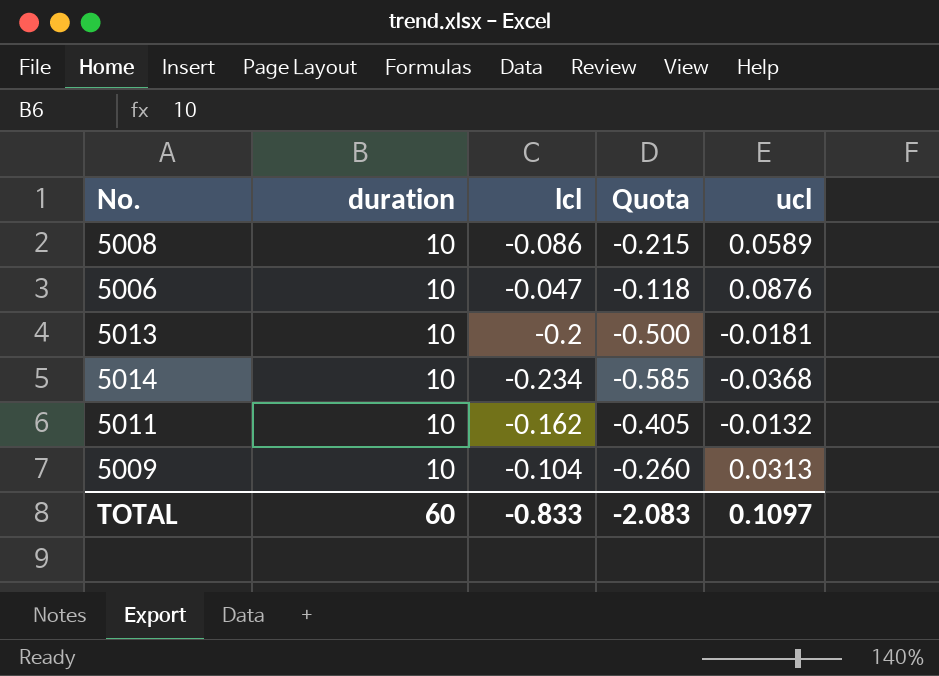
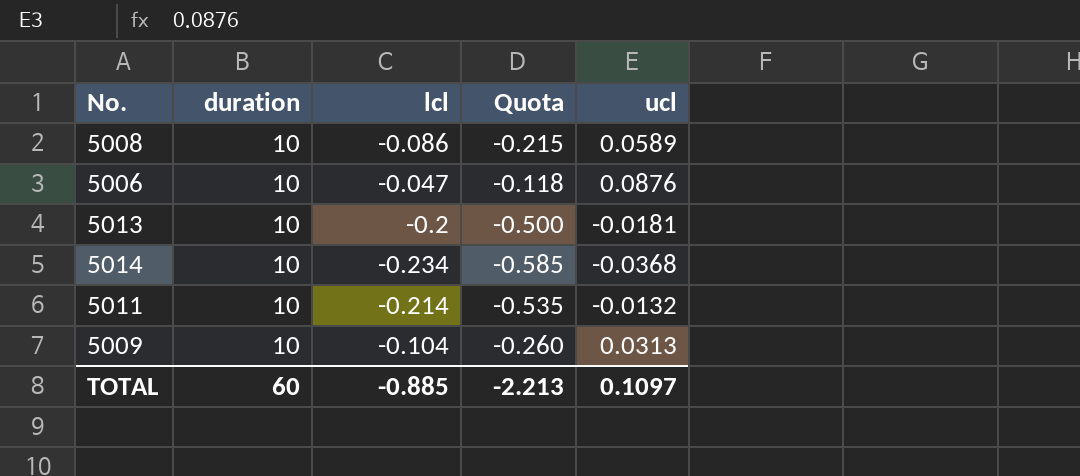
5011 | lcl: -0.162 -> -0.214
5011 | Quota: -0.405 -> -0.535
TOTAL | lcl: -0.833 -> -0.885
TOTAL | Quota: -2.083 -> -2.213

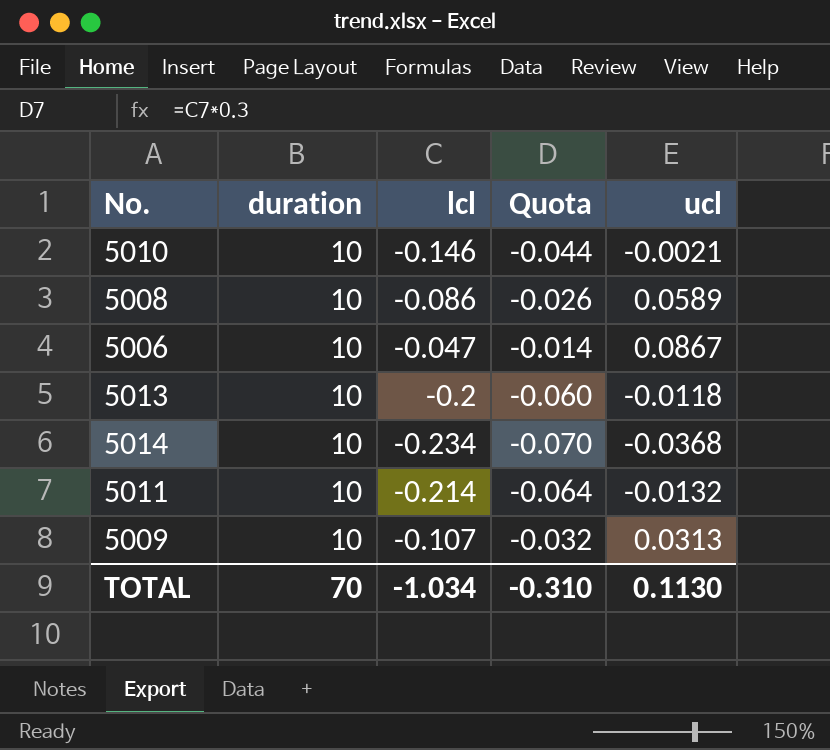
column Quota | formula: [lcl] * 2.5 -> [lcl] * 0.3
row 5010: none -> 10 | -0.146 | -0.044 | -0.0021
5006 | ucl: 0.0876 -> 0.0867
5013 | ucl: -0.0181 -> -0.0118
5009 | lcl: -0.104 -> -0.107
TOTAL | duration: 60 -> 70
TOTAL | lcl: -0.885 -> -1.034
TOTAL | Quota: -2.213 -> -0.310
TOTAL | ucl: 0.1097 -> 0.1130

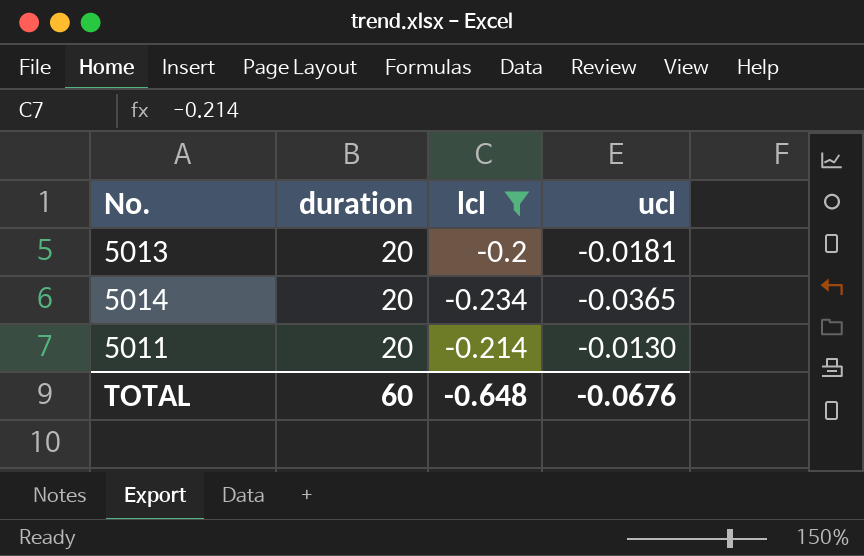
filter: none -> lcl <= -0.2
column Quota | formula: [lcl] * 0.3 -> none
5013 | duration: 10 -> 20
5013 | ucl: -0.0118 -> -0.0181
5014 | duration: 10 -> 20
5014 | ucl: -0.0368 -> -0.0365
5011 | duration: 10 -> 20
5011 | ucl: -0.0132 -> -0.0130
TOTAL | duration: 70 -> 60
TOTAL | lcl: -1.034 -> -0.648
TOTAL | ucl: 0.1130 -> -0.0676

